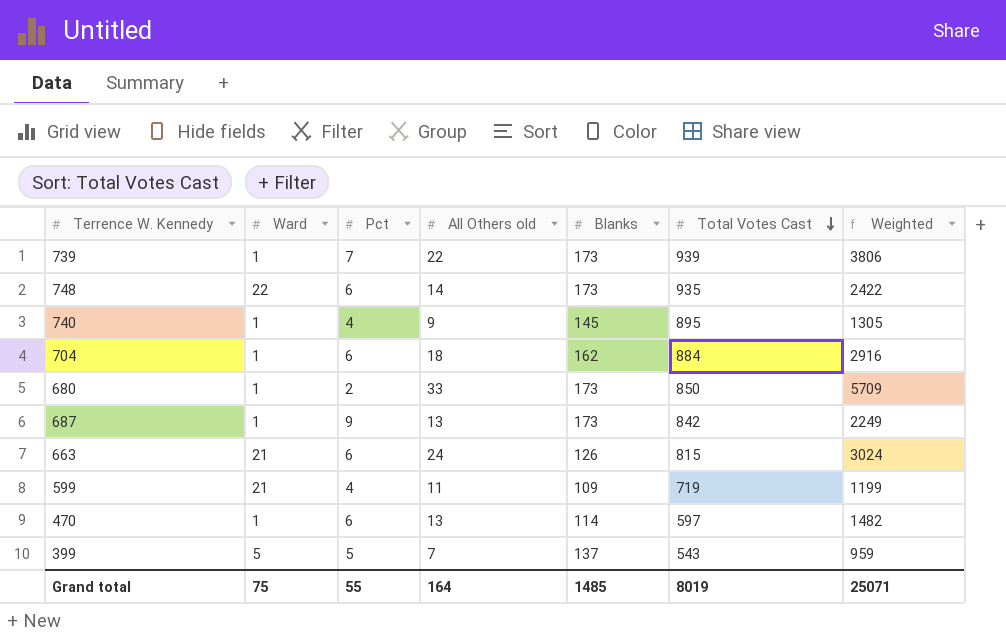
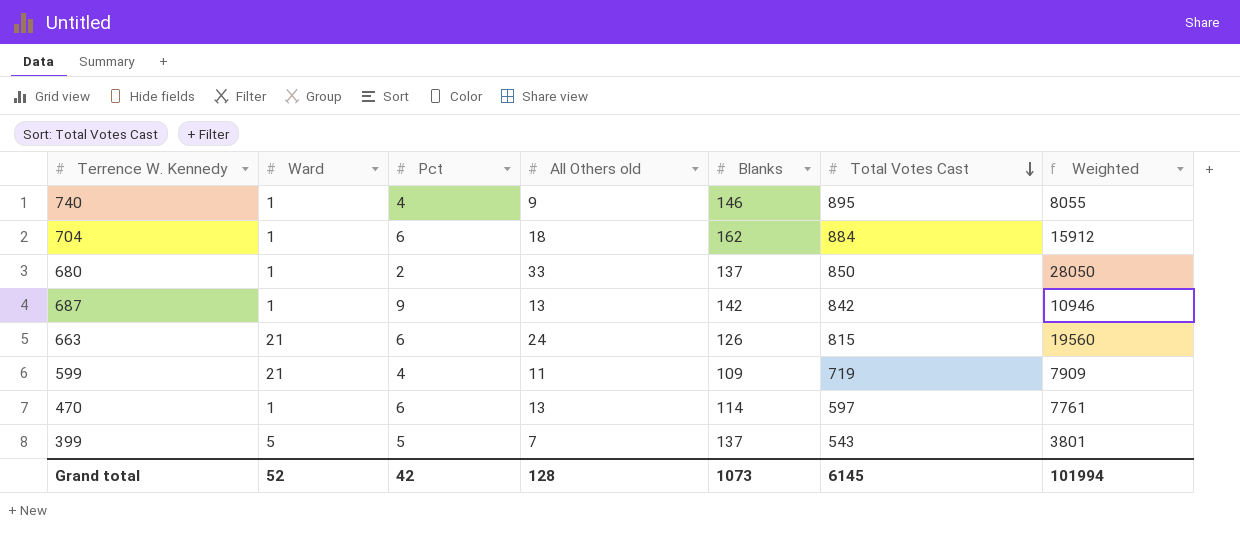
column Weighted | formula: [All Others old] * [Blanks] -> [All Others old] * [Total Votes Cast]
row 739: 1 | 7 | 22 | 173 | 939 | 3806 -> none
row 748: 22 | 6 | 14 | 173 | 935 | 2422 -> none
740 | Blanks: 145 -> 146
680 | Blanks: 173 -> 137
687 | Blanks: 173 -> 142
Grand total | Ward: 75 -> 52
Grand total | Pct: 55 -> 42
Grand total | All Others old: 164 -> 128
Grand total | Blanks: 1485 -> 1073
Grand total | Total Votes Cast: 8019 -> 6145
Grand total | Weighted: 25071 -> 101994

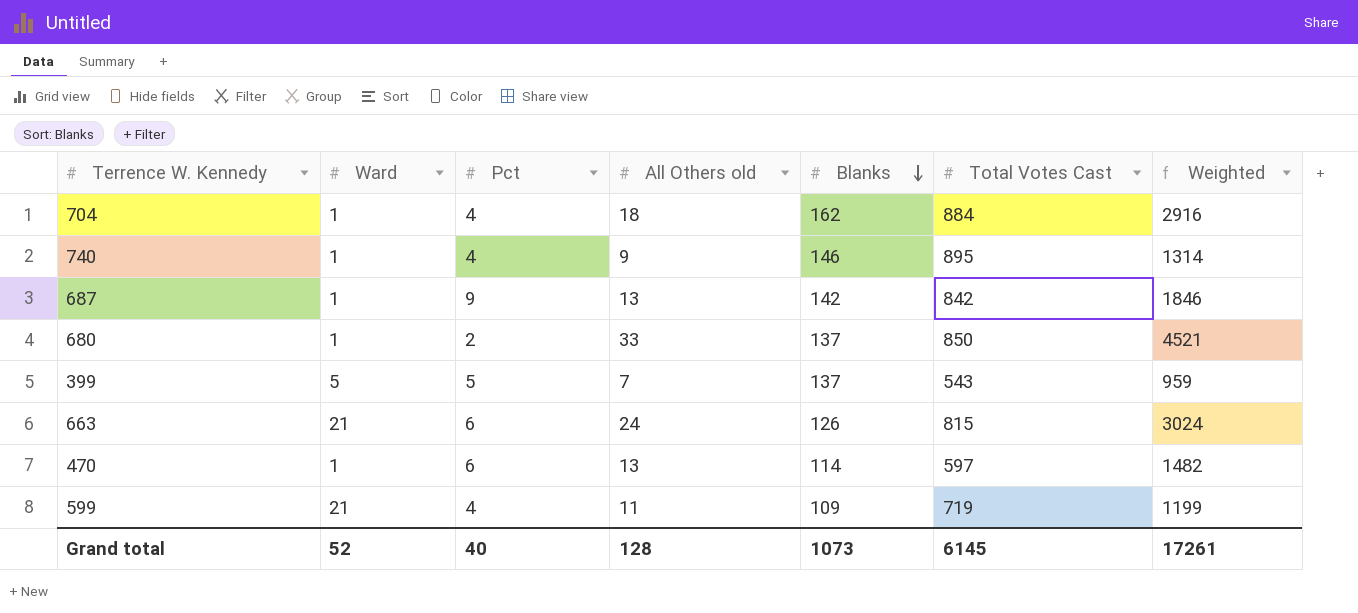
row order: Total Votes Cast descending -> Blanks descending
column Weighted | formula: [All Others old] * [Total Votes Cast] -> [All Others old] * [Blanks]
704 | Pct: 6 -> 4
Grand total | Pct: 42 -> 40
Grand total | Weighted: 101994 -> 17261

